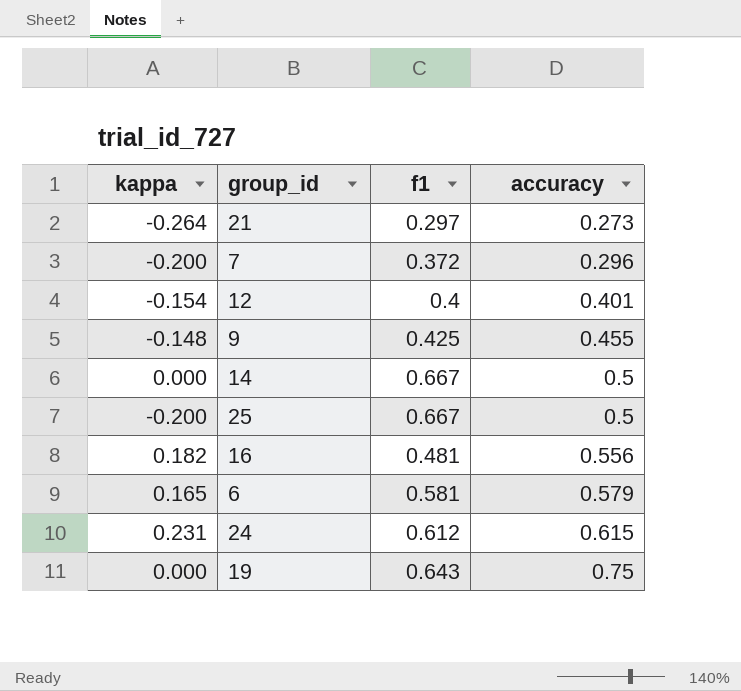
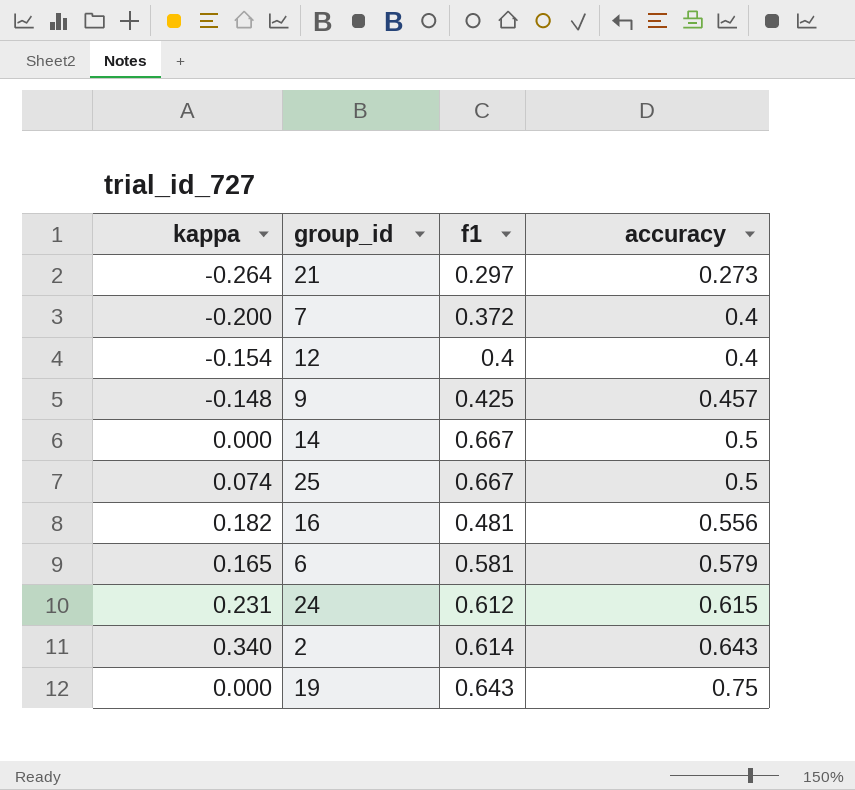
7 | accuracy: 0.296 -> 0.4
12 | accuracy: 0.401 -> 0.4
9 | accuracy: 0.455 -> 0.457
25 | kappa: -0.200 -> 0.074
row 2: none -> 0.340 | 0.614 | 0.643

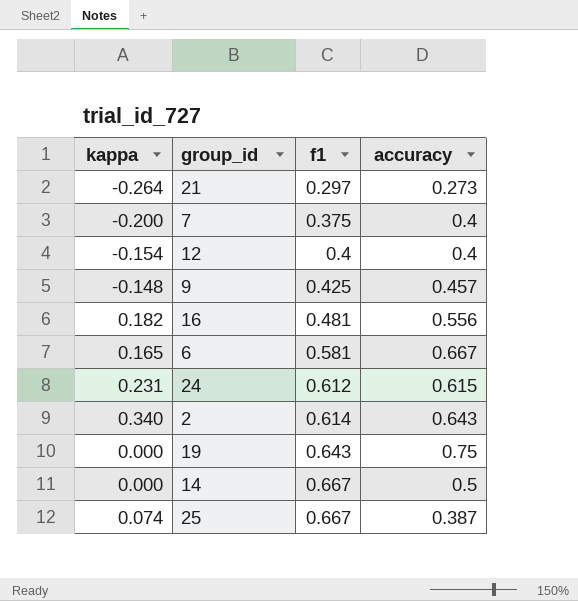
row order: accuracy ascending -> f1 ascending
7 | f1: 0.372 -> 0.375
6 | accuracy: 0.579 -> 0.667
25 | accuracy: 0.5 -> 0.387

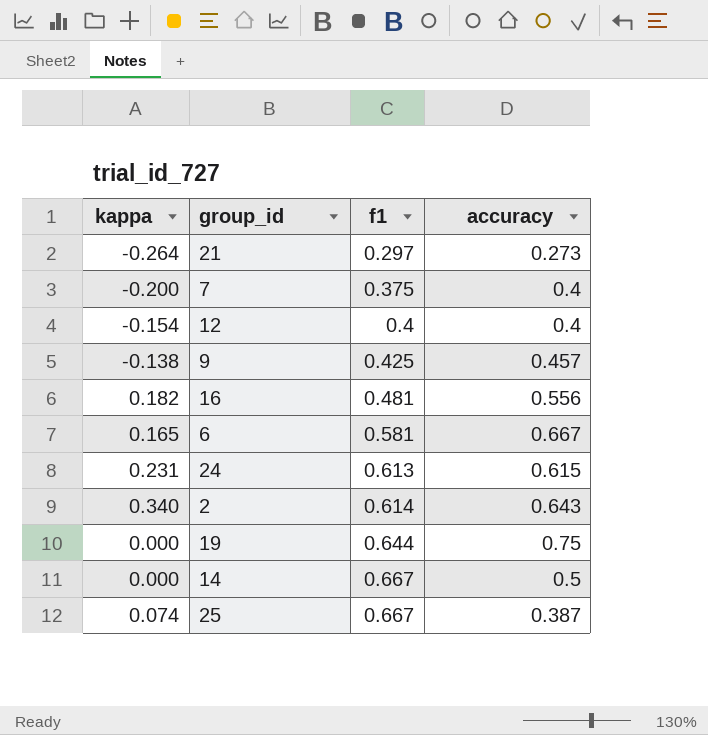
9 | kappa: -0.148 -> -0.138
24 | f1: 0.612 -> 0.613
19 | f1: 0.643 -> 0.644

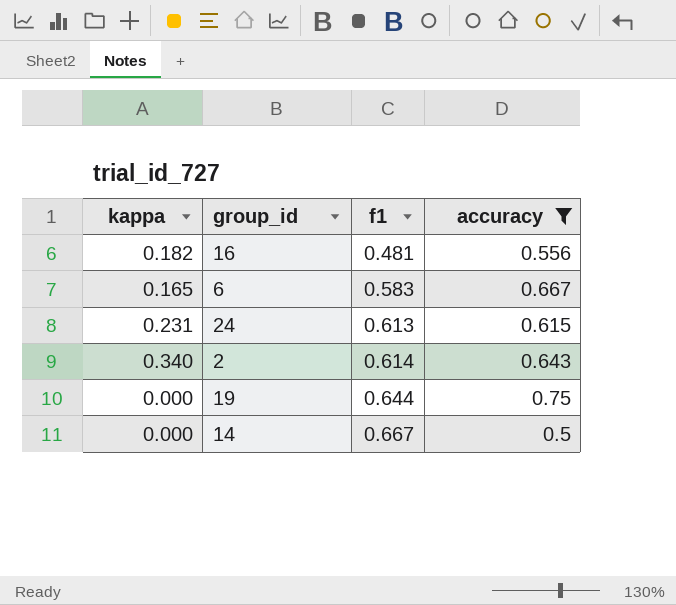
filter: none -> accuracy >= 0.5
6 | f1: 0.581 -> 0.583

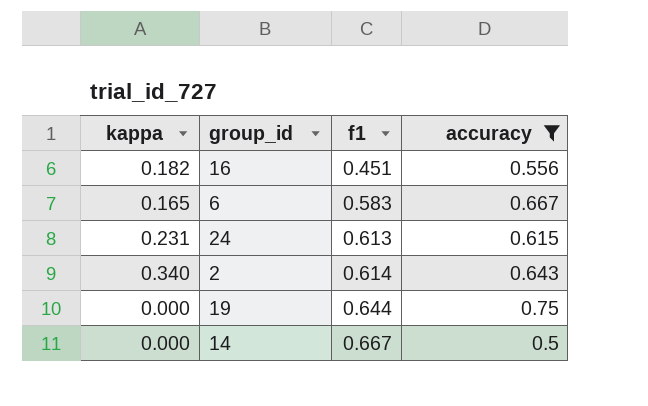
16 | f1: 0.481 -> 0.451

